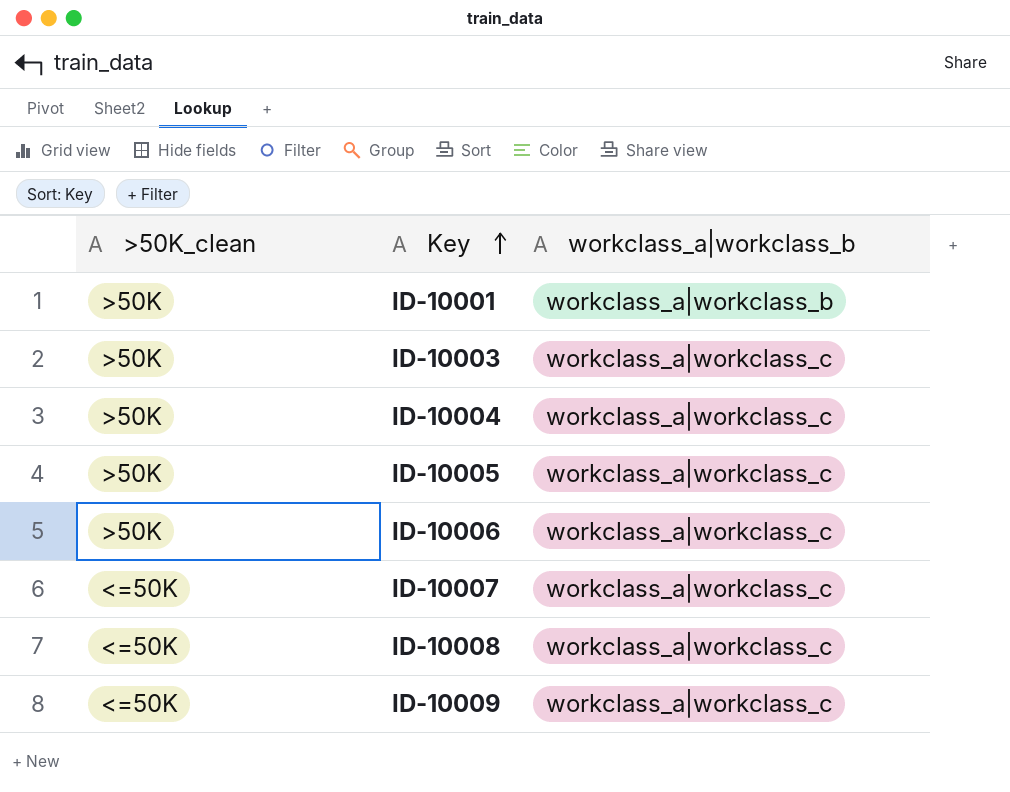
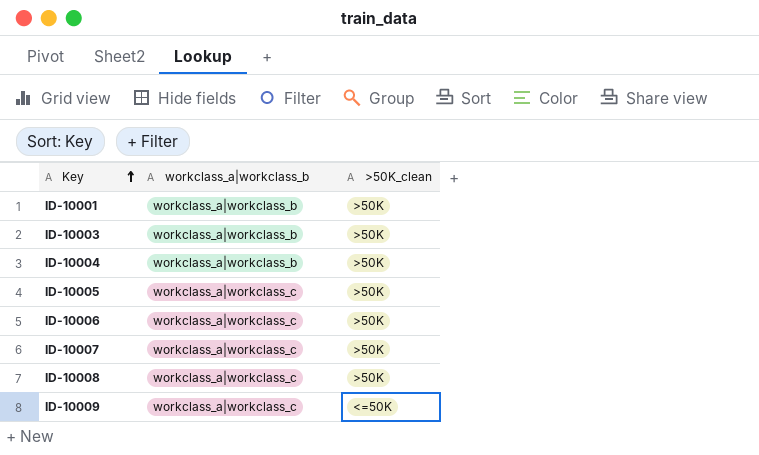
column >50K_clean | position: 1 -> 3
ID-10003 | workclass_a|workclass_b: workclass_a|workclass_c -> workclass_a|workclass_b
ID-10004 | workclass_a|workclass_b: workclass_a|workclass_c -> workclass_a|workclass_b
ID-10007 | >50K_clean: <=50K -> >50K
ID-10008 | >50K_clean: <=50K -> >50K

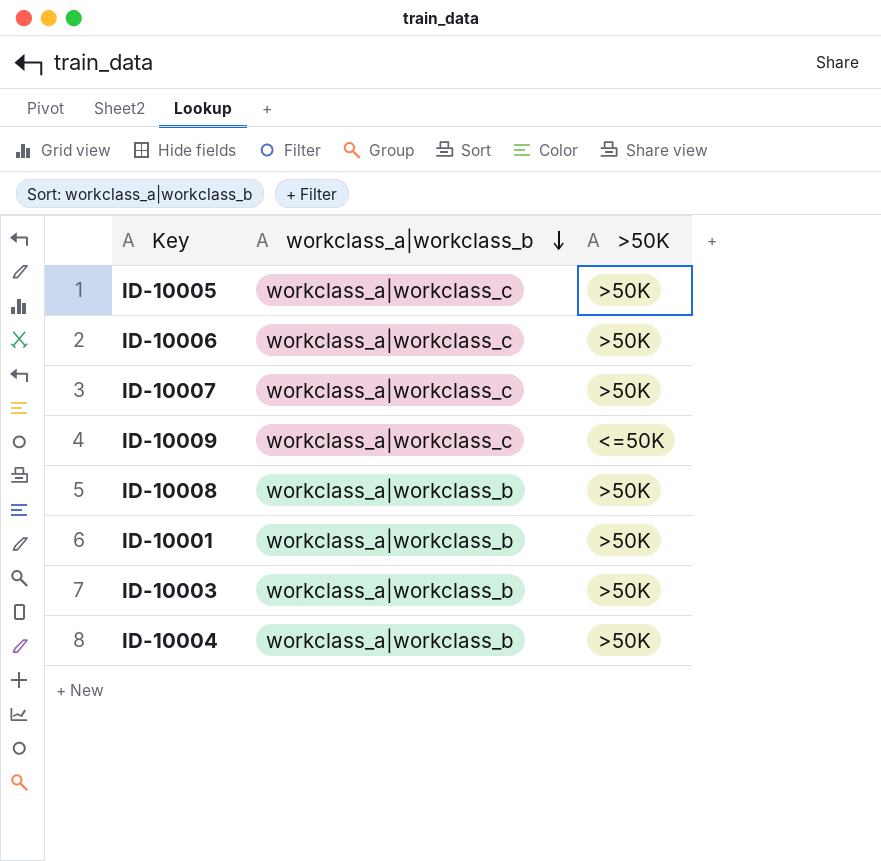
row order: Key ascending -> workclass_a|workclass_b descending
column name: >50K_clean -> >50K
ID-10008 | workclass_a|workclass_b: workclass_a|workclass_c -> workclass_a|workclass_b

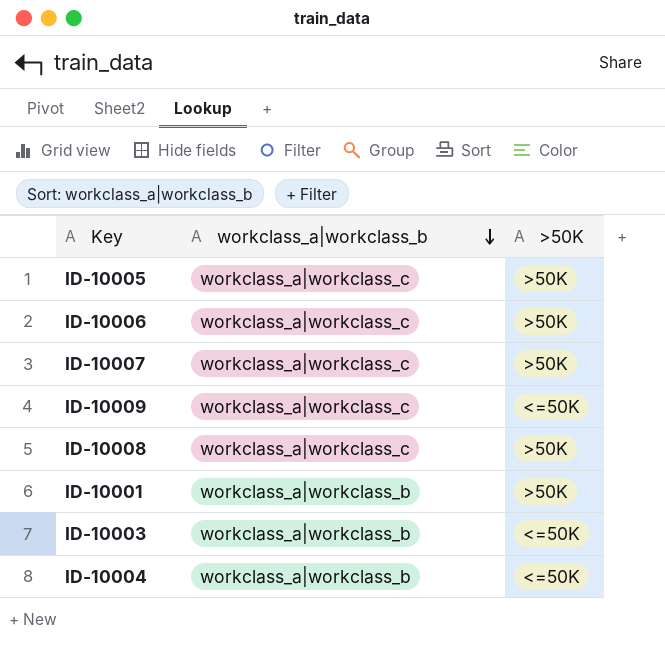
ID-10008 | workclass_a|workclass_b: workclass_a|workclass_b -> workclass_a|workclass_c
ID-10003 | >50K: >50K -> <=50K
ID-10004 | >50K: >50K -> <=50K

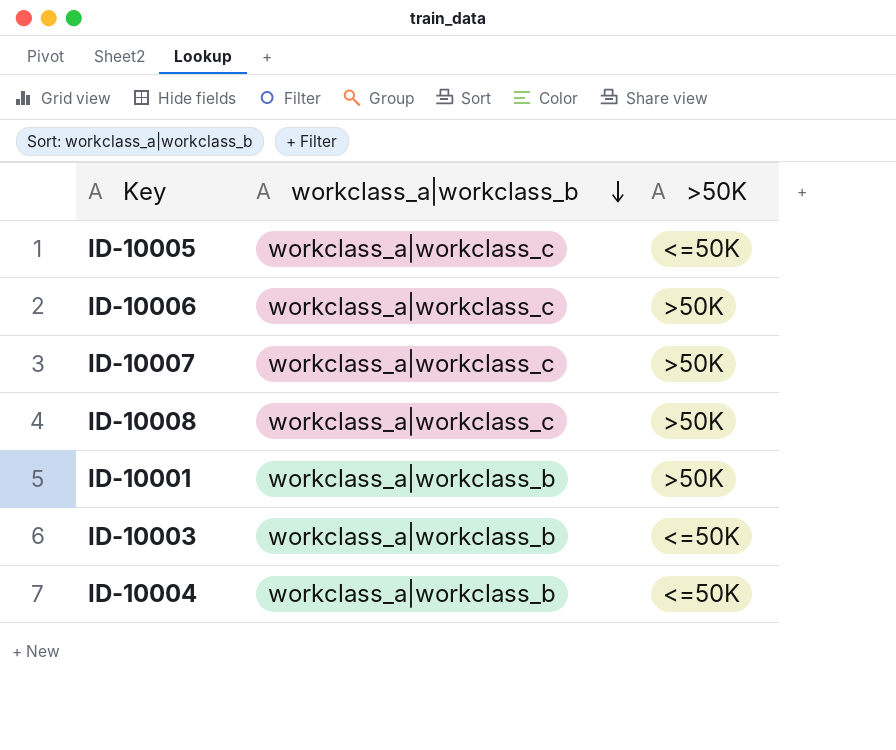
row ID-10009: workclass_a|workclass_c | <=50K -> none
ID-10005 | >50K: >50K -> <=50K

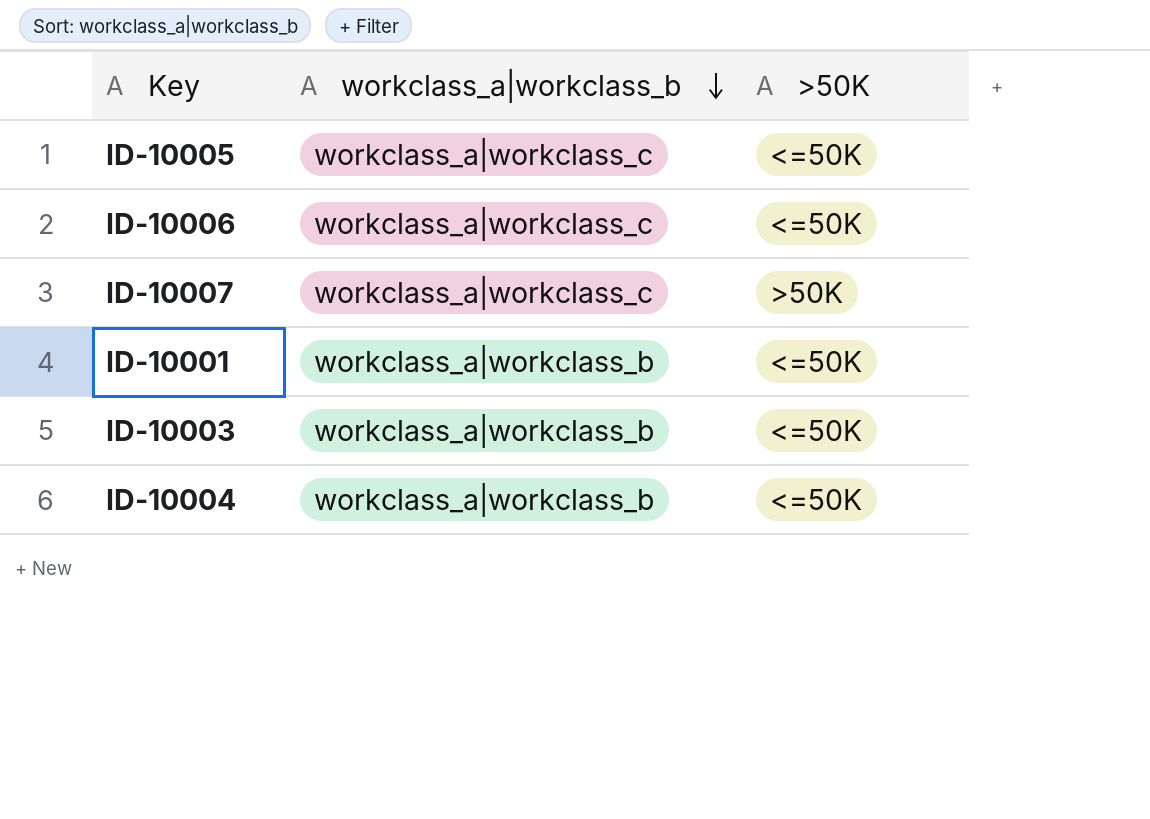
row ID-10008: workclass_a|workclass_c | >50K -> none
ID-10006 | >50K: >50K -> <=50K
ID-10001 | >50K: >50K -> <=50K

